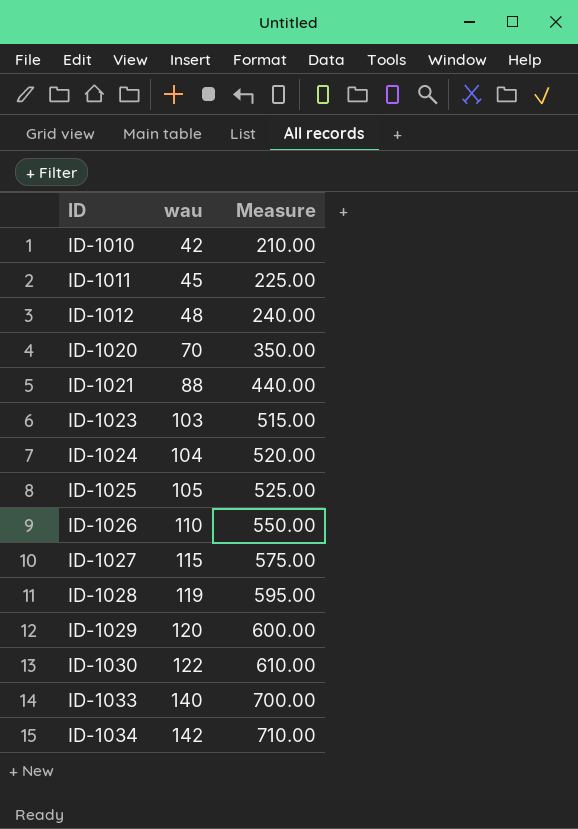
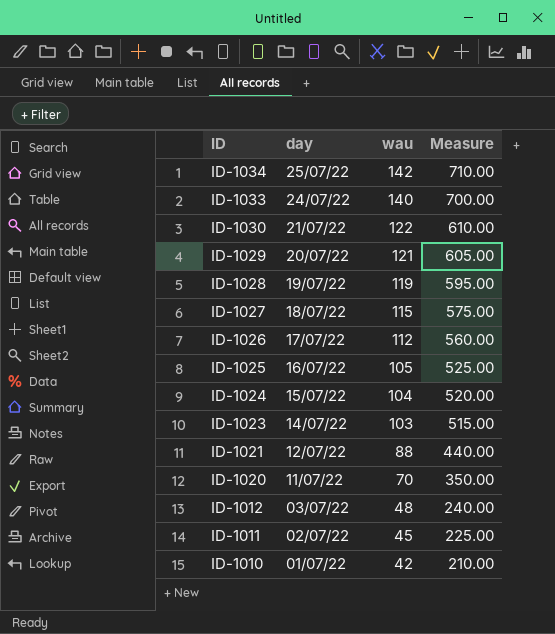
row order: ID ascending -> ID descending
column day | position: none -> 2
ID-1029 | wau: 120 -> 121
ID-1029 | Measure: 600.00 -> 605.00
ID-1026 | wau: 110 -> 112
ID-1026 | Measure: 550.00 -> 560.00

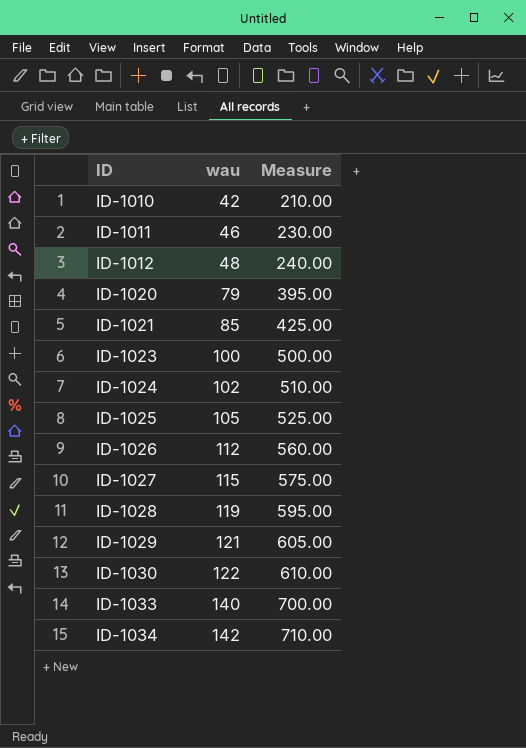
row order: ID descending -> ID ascending
column day | position: 2 -> none
ID-1011 | wau: 45 -> 46
ID-1011 | Measure: 225.00 -> 230.00
ID-1020 | wau: 70 -> 79
ID-1020 | Measure: 350.00 -> 395.00
ID-1021 | wau: 88 -> 85
ID-1021 | Measure: 440.00 -> 425.00
ID-1023 | wau: 103 -> 100
ID-1023 | Measure: 515.00 -> 500.00
ID-1024 | wau: 104 -> 102
ID-1024 | Measure: 520.00 -> 510.00

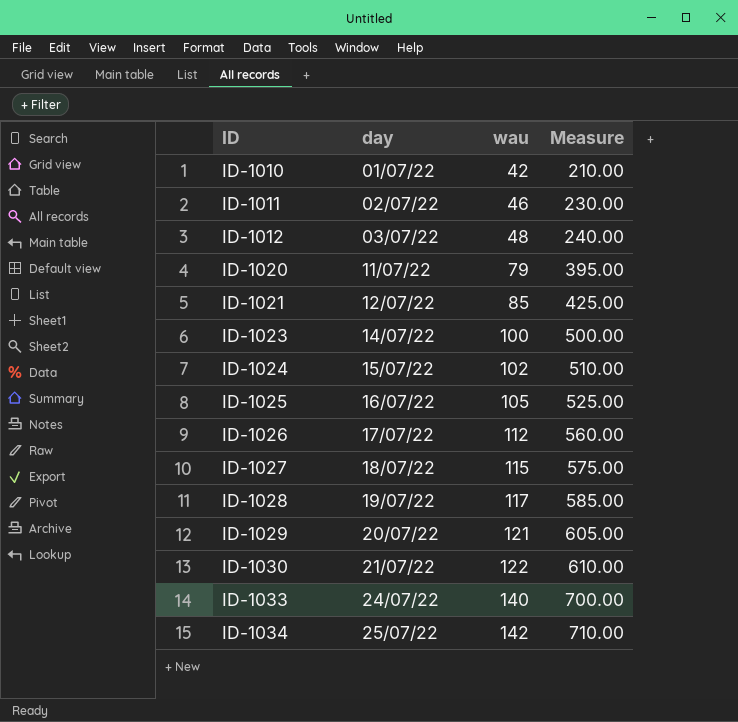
column day | position: none -> 2
ID-1028 | wau: 119 -> 117
ID-1028 | Measure: 595.00 -> 585.00

